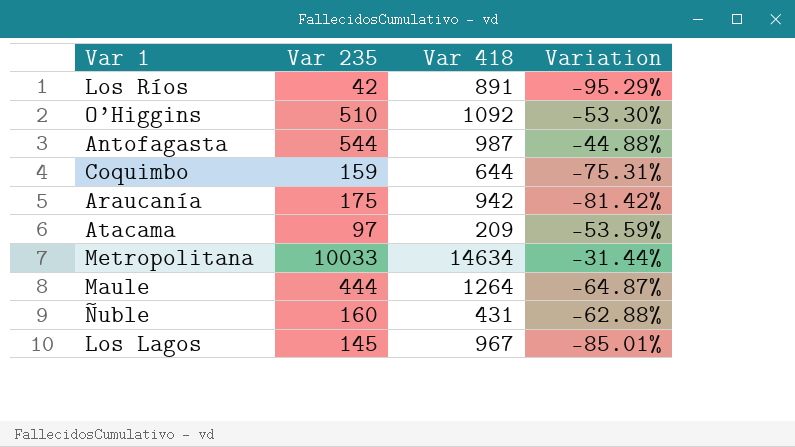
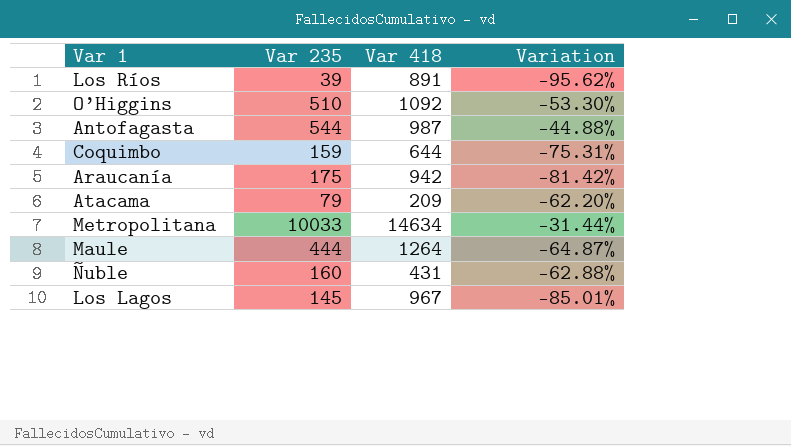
Los Ríos | Var 235: 42 -> 39
Los Ríos | Variation: -95.29% -> -95.62%
Atacama | Var 235: 97 -> 79
Atacama | Variation: -53.59% -> -62.20%

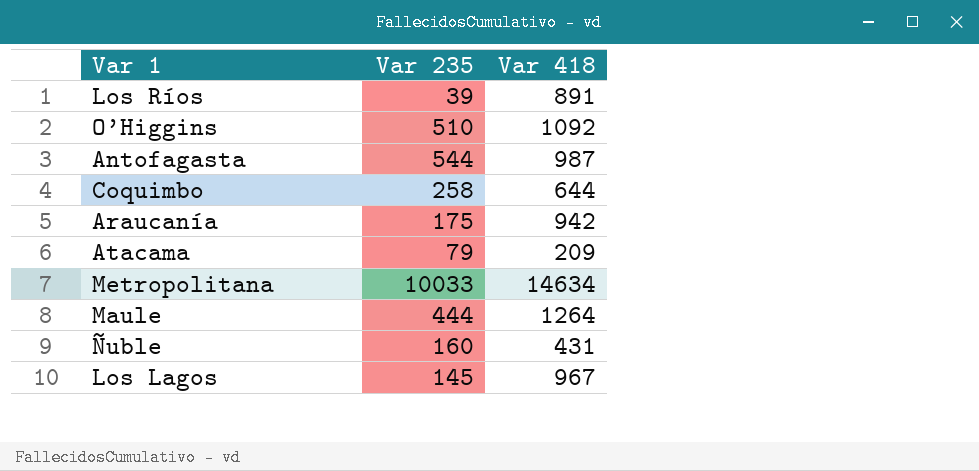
column Variation | formula: ([Var 235] - [Var 418]) / [Var 418] -> none
Coquimbo | Var 235: 159 -> 258

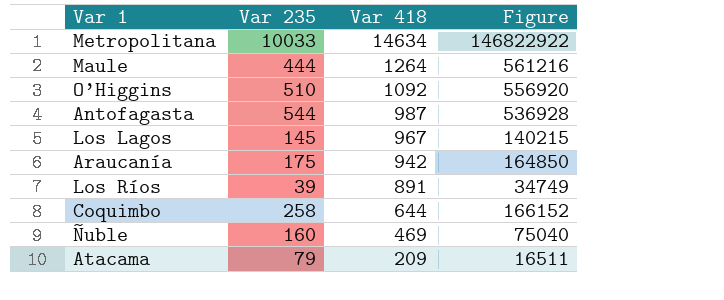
row order: none -> Var 418 descending
column Figure | formula: none -> [Var 235] * [Var 418]
Ñuble | Var 418: 431 -> 469

